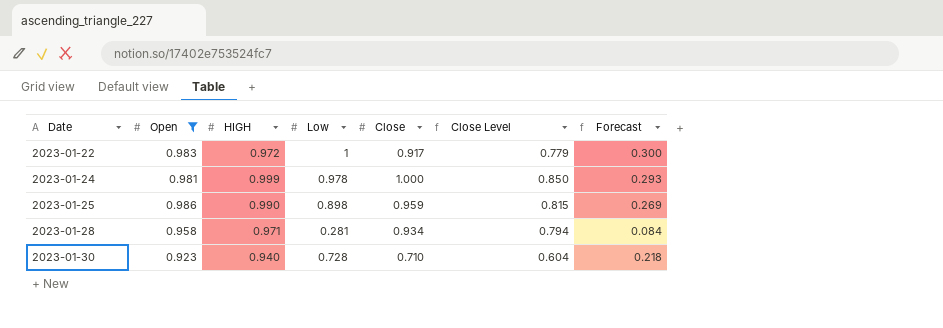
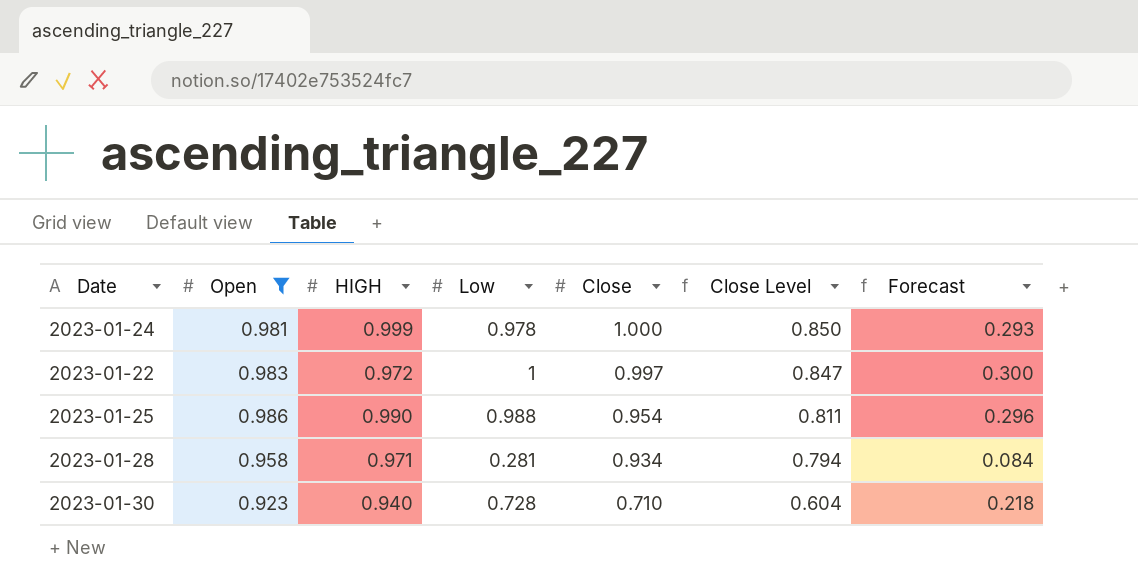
row order: Date ascending -> Close descending
2023-01-22 | Close: 0.917 -> 0.997
2023-01-22 | Close Level: 0.779 -> 0.847
2023-01-25 | Low: 0.898 -> 0.988
2023-01-25 | Close: 0.959 -> 0.954
2023-01-25 | Close Level: 0.815 -> 0.811
2023-01-25 | Forecast: 0.269 -> 0.296

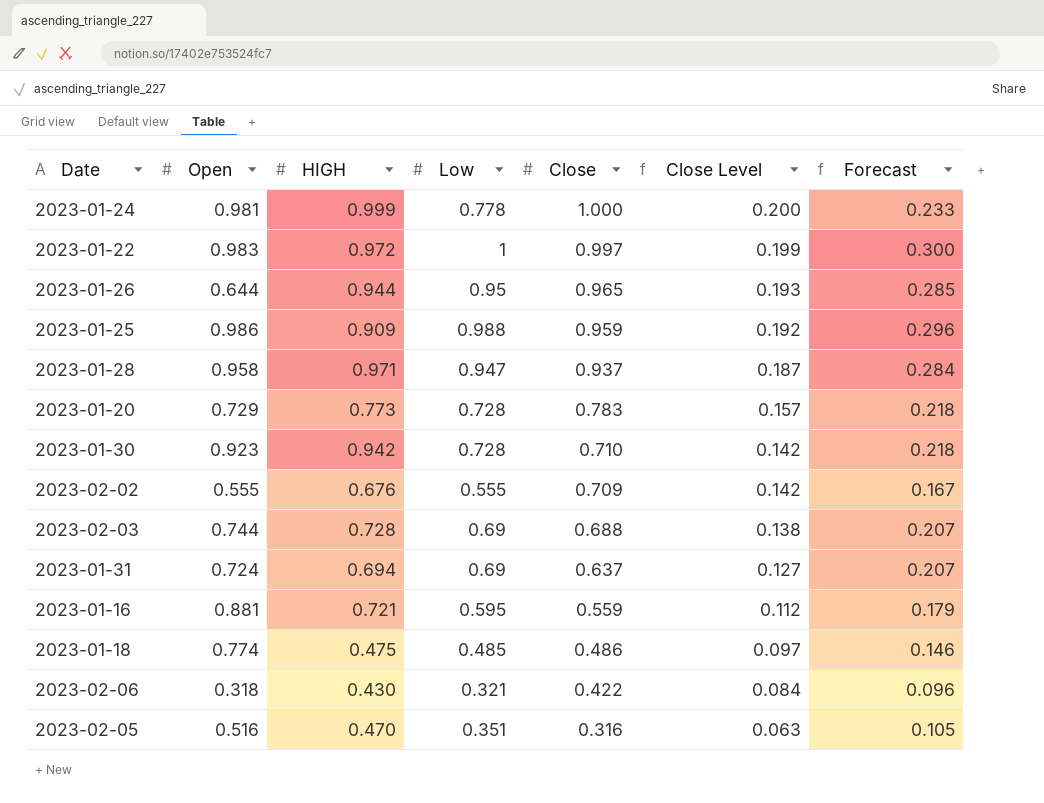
filter: Open >= 0.923 -> none
column Close Level | formula: [Close] * 0.85 -> [Close] * 0.2
2023-01-24 | Low: 0.978 -> 0.778
2023-01-24 | Forecast: 0.293 -> 0.233
2023-01-25 | HIGH: 0.990 -> 0.909
2023-01-25 | Close: 0.954 -> 0.959
2023-01-28 | Low: 0.281 -> 0.947
2023-01-28 | Close: 0.934 -> 0.937
2023-01-28 | Forecast: 0.084 -> 0.284
2023-01-30 | HIGH: 0.940 -> 0.942

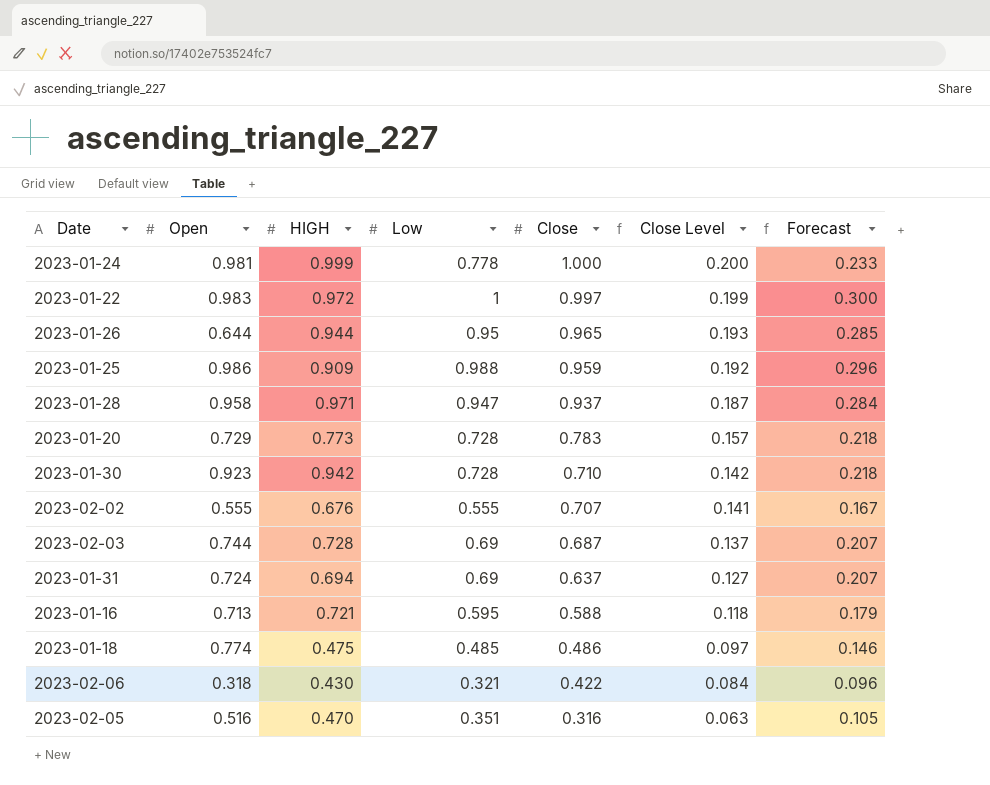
2023-02-02 | Close: 0.709 -> 0.707
2023-02-02 | Close Level: 0.142 -> 0.141
2023-02-03 | Close: 0.688 -> 0.687
2023-02-03 | Close Level: 0.138 -> 0.137
2023-01-16 | Open: 0.881 -> 0.713
2023-01-16 | Close: 0.559 -> 0.588
2023-01-16 | Close Level: 0.112 -> 0.118

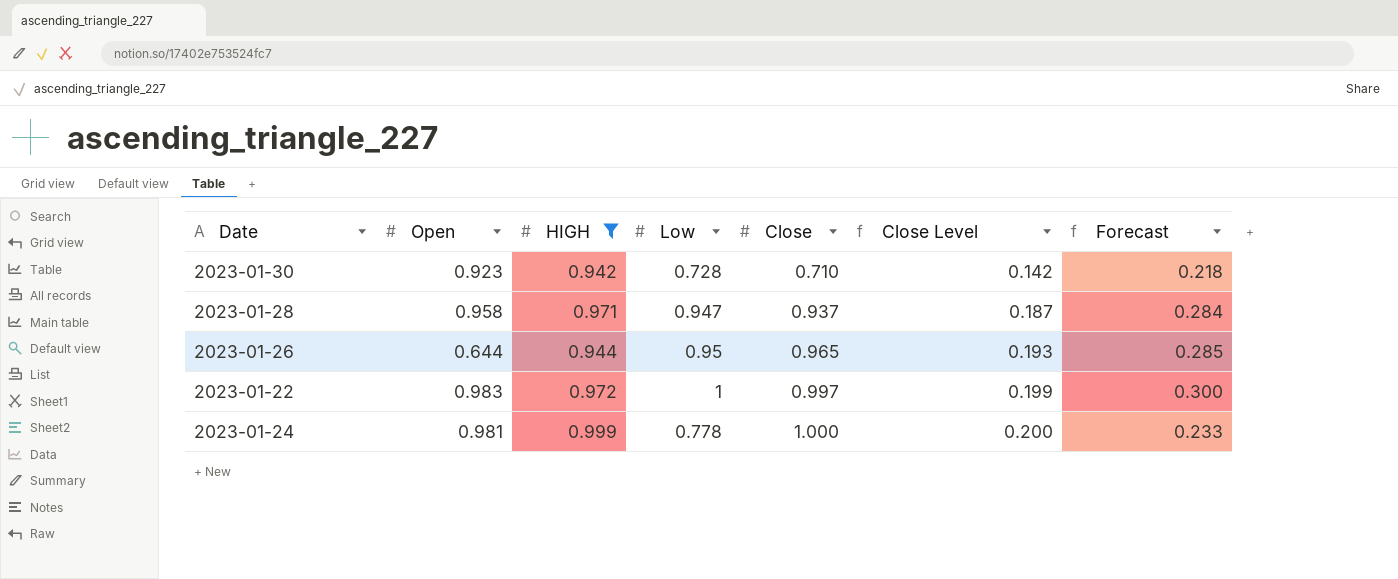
filter: none -> HIGH >= 0.942
row order: Close descending -> Close ascending

